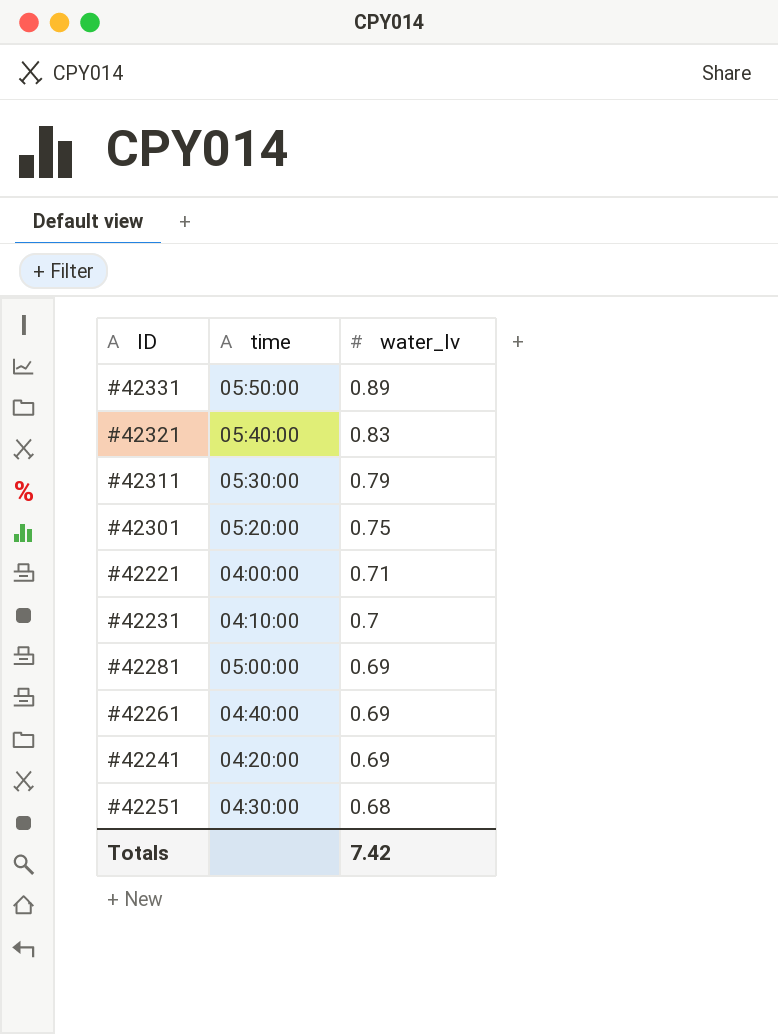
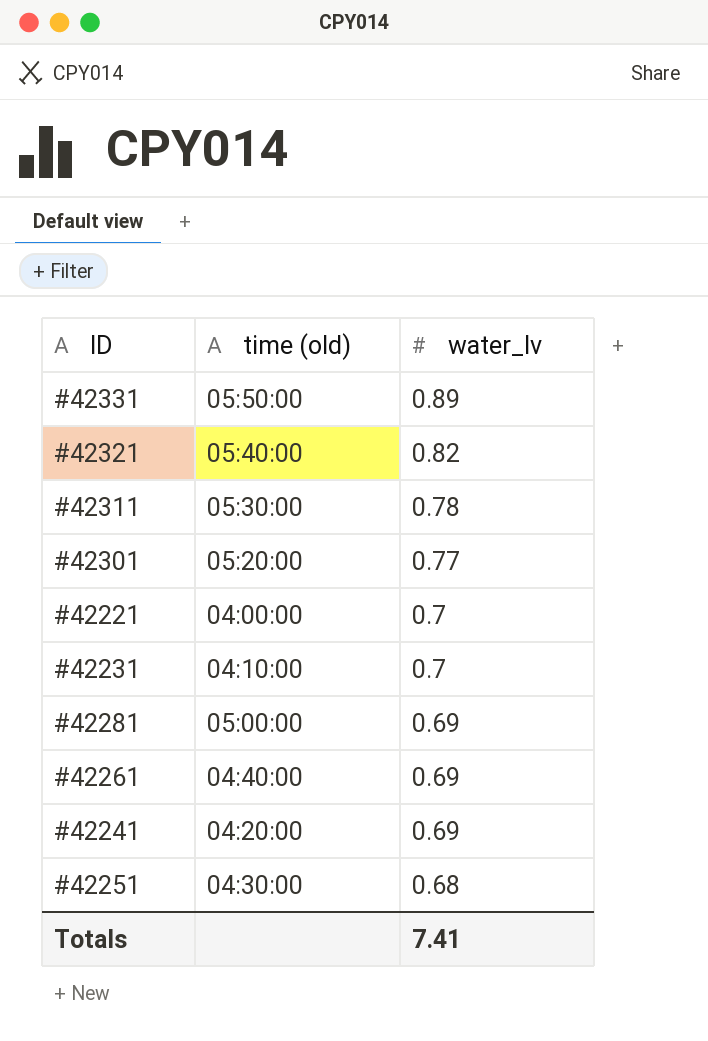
column name: time -> time (old)
#42321 | water_lv: 0.83 -> 0.82
#42311 | water_lv: 0.79 -> 0.78
#42301 | water_lv: 0.75 -> 0.77
#42221 | water_lv: 0.71 -> 0.7
Totals | water_lv: 7.42 -> 7.41

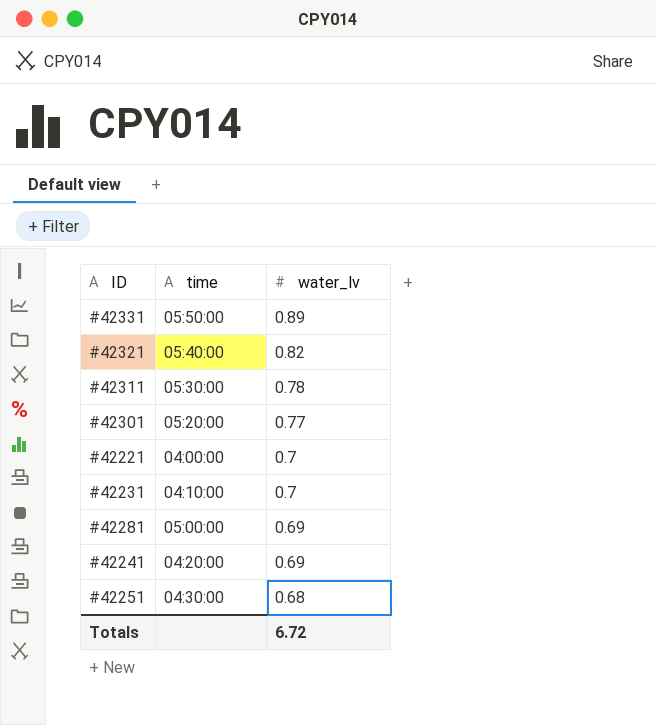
column name: time (old) -> time
row #42261: 04:40:00 | 0.69 -> none
Totals | water_lv: 7.41 -> 6.72

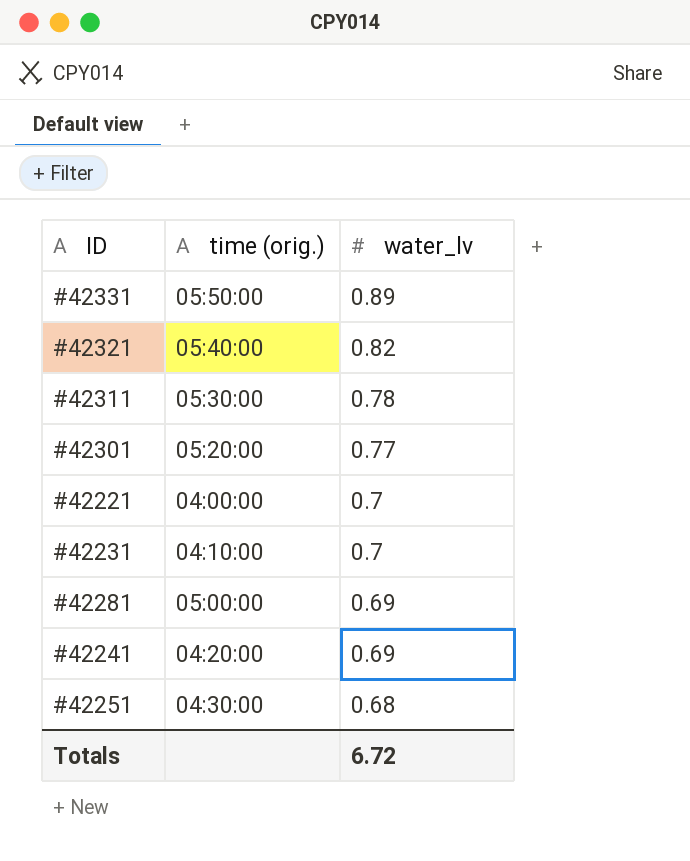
column name: time -> time (orig.)

